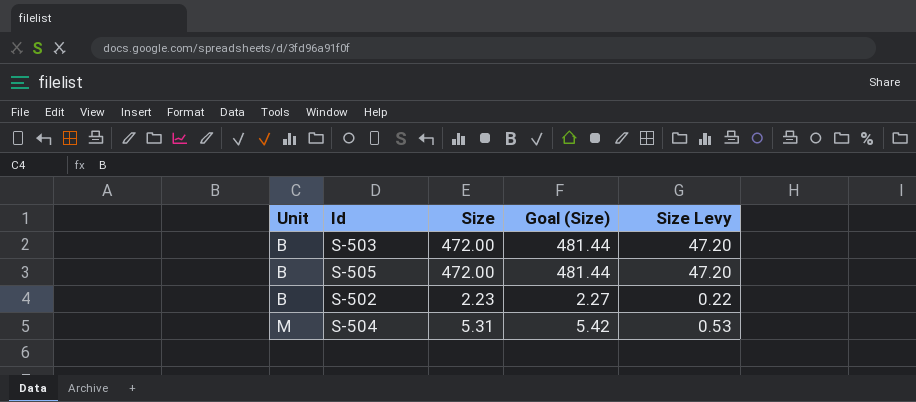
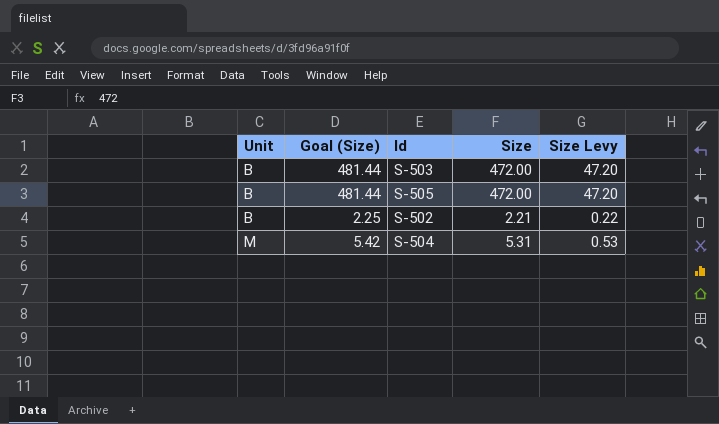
column Goal (Size) | position: 4 -> 2
S-502 | Goal (Size): 2.27 -> 2.25
S-502 | Size: 2.23 -> 2.21

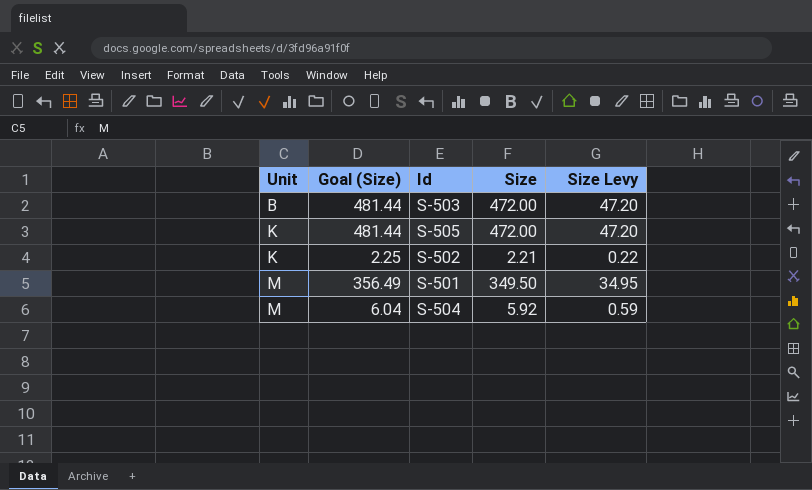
S-505 | Unit: B -> K
S-502 | Unit: B -> K
row S-501: none -> M | 356.49 | 349.50 | 34.95
S-504 | Goal (Size): 5.42 -> 6.04
S-504 | Size: 5.31 -> 5.92
S-504 | Size Levy: 0.53 -> 0.59

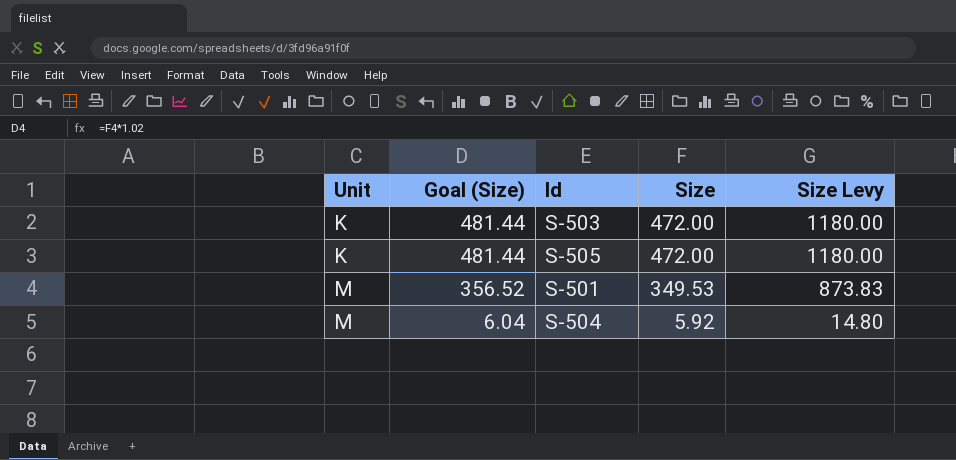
column Size Levy | formula: [Size] * 0.1 -> [Size] * 2.5
row S-502: K | 2.25 | 2.21 | 0.22 -> none
S-503 | Unit: B -> K
S-501 | Goal (Size): 356.49 -> 356.52
S-501 | Size: 349.50 -> 349.53

